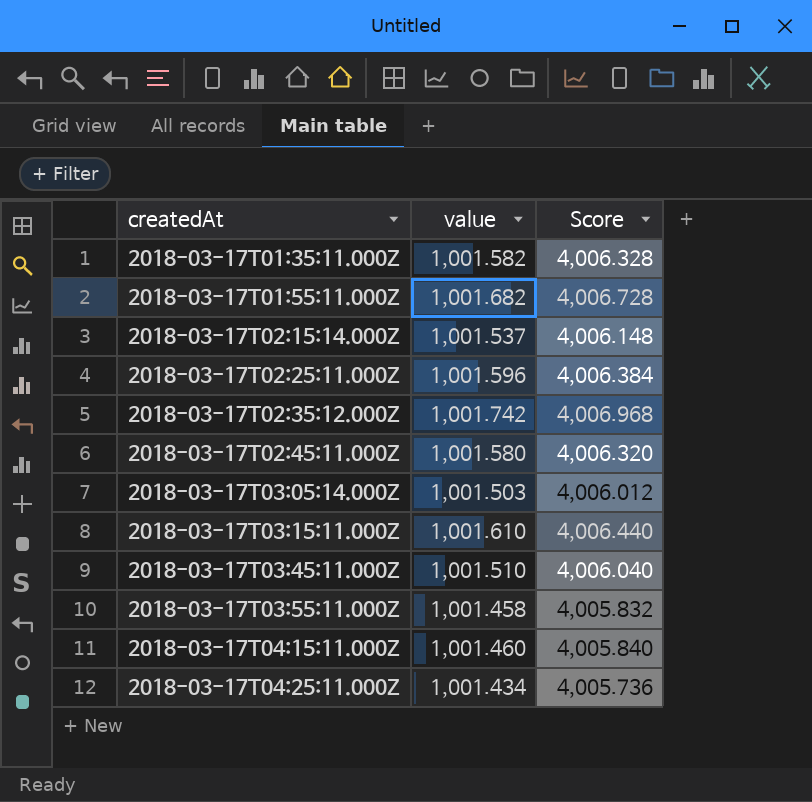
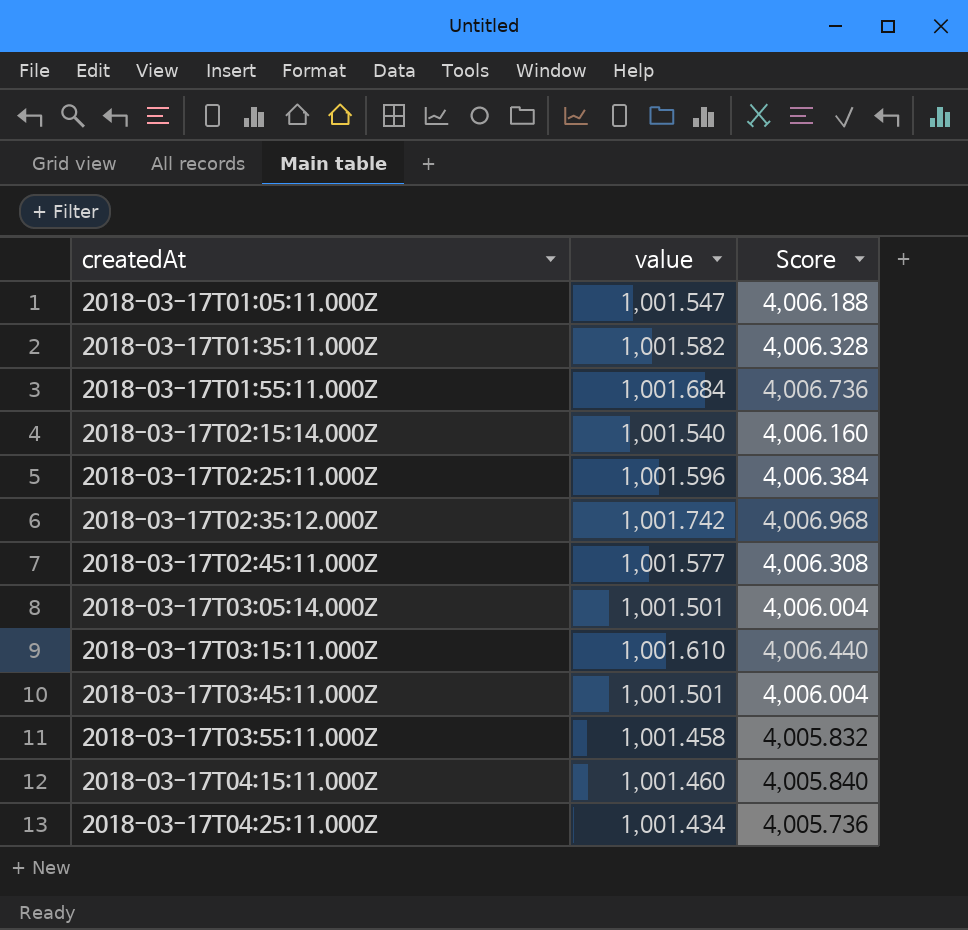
row 2018-03-17T01:05:11.000Z: none -> 1,001.547 | 4,006.188
2018-03-17T01:55:11.000Z | value: 1,001.682 -> 1,001.684
2018-03-17T01:55:11.000Z | Score: 4,006.728 -> 4,006.736
2018-03-17T02:15:14.000Z | value: 1,001.537 -> 1,001.540
2018-03-17T02:15:14.000Z | Score: 4,006.148 -> 4,006.160
2018-03-17T02:45:11.000Z | value: 1,001.580 -> 1,001.577
2018-03-17T02:45:11.000Z | Score: 4,006.320 -> 4,006.308
2018-03-17T03:05:14.000Z | value: 1,001.503 -> 1,001.501
2018-03-17T03:05:14.000Z | Score: 4,006.012 -> 4,006.004
2018-03-17T03:45:11.000Z | value: 1,001.510 -> 1,001.501
2018-03-17T03:45:11.000Z | Score: 4,006.040 -> 4,006.004

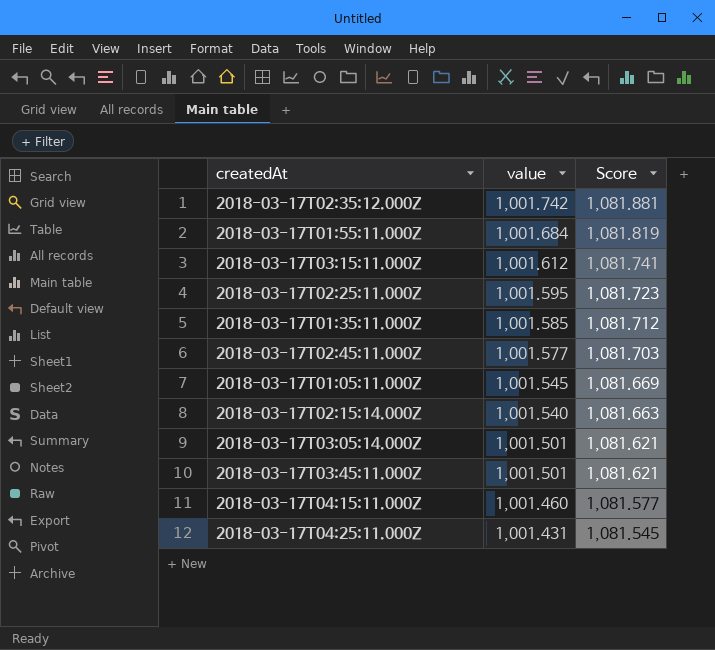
row order: createdAt ascending -> value descending
column Score | formula: [value] * 4 -> [value] * 1.08
row 2018-03-17T03:55:11.000Z: 1,001.458 | 4,005.832 -> none
2018-03-17T03:15:11.000Z | value: 1,001.610 -> 1,001.612
2018-03-17T02:25:11.000Z | value: 1,001.596 -> 1,001.595
2018-03-17T01:35:11.000Z | value: 1,001.582 -> 1,001.585
2018-03-17T01:05:11.000Z | value: 1,001.547 -> 1,001.545
2018-03-17T04:25:11.000Z | value: 1,001.434 -> 1,001.431

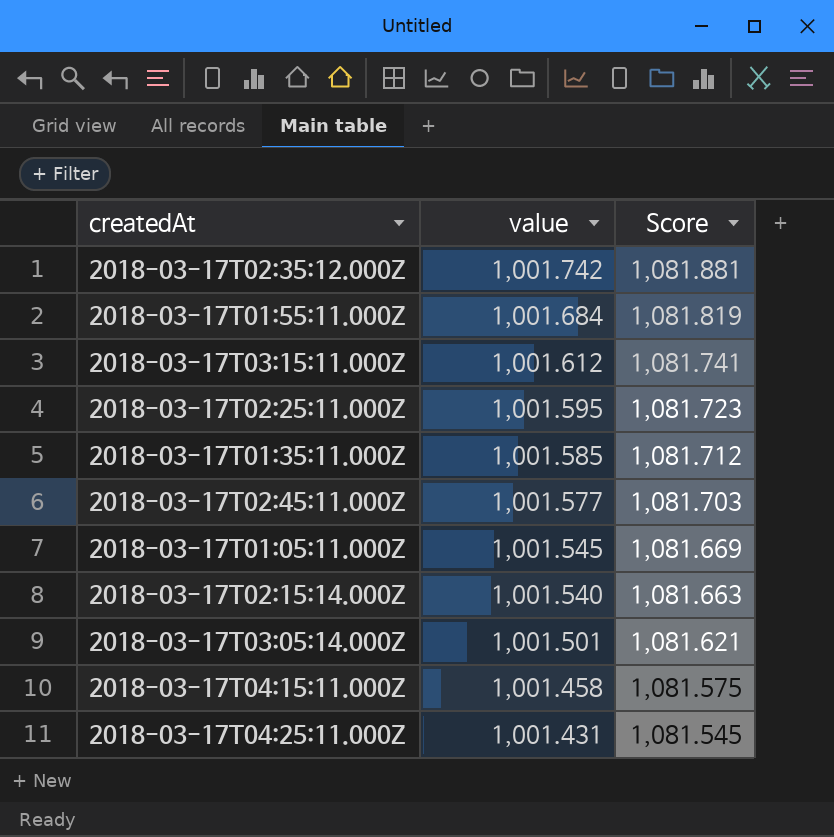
row 2018-03-17T03:45:11.000Z: 1,001.501 | 1,081.621 -> none
2018-03-17T04:15:11.000Z | value: 1,001.460 -> 1,001.458
2018-03-17T04:15:11.000Z | Score: 1,081.577 -> 1,081.575

